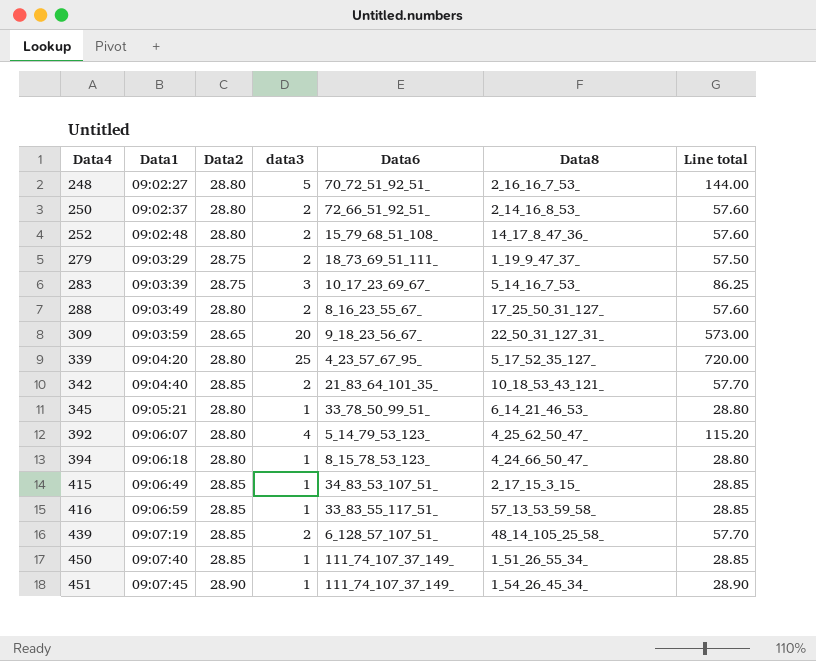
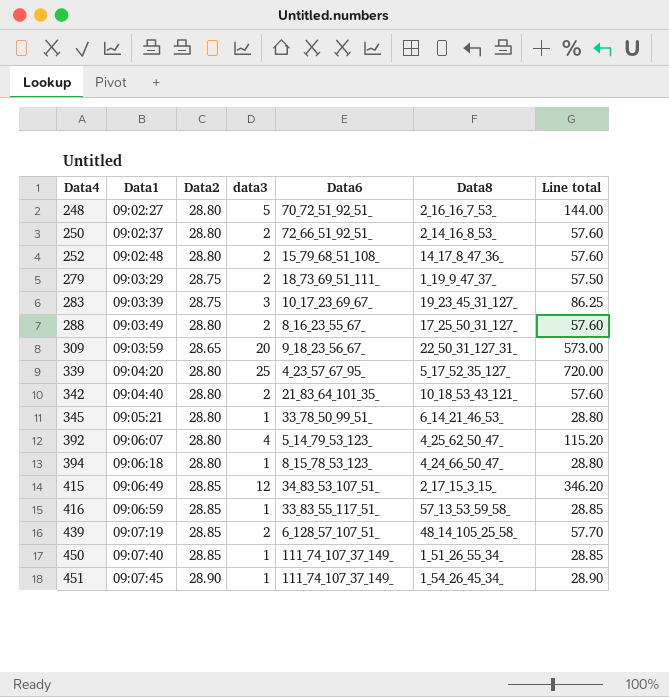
283 | Data8: 5_14_16_7_53_ -> 19_23_45_31_127_
342 | Data2: 28.85 -> 28.80
342 | Line total: 57.70 -> 57.60
415 | data3: 1 -> 12
415 | Line total: 28.85 -> 346.20

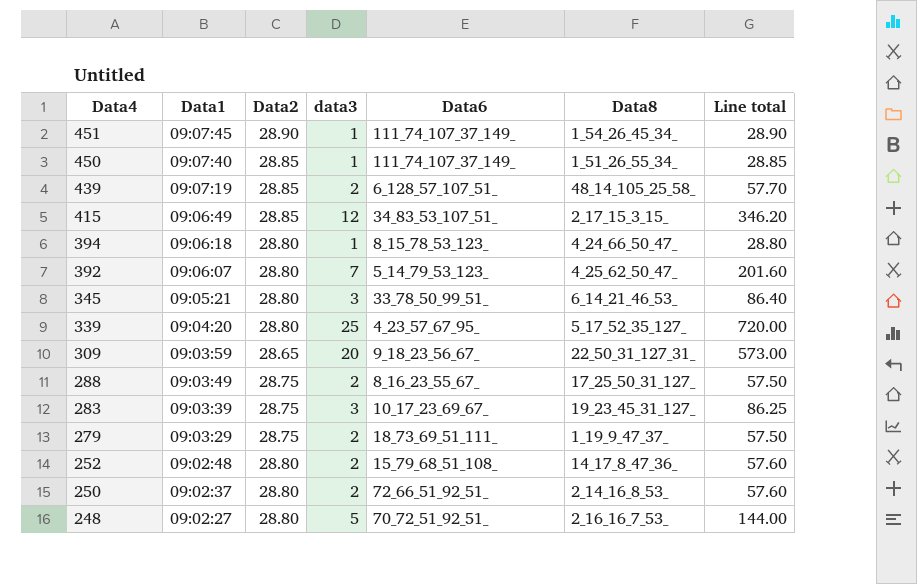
row order: Data4 ascending -> Data4 descending
row 342: 09:04:40 | 28.80 | 2 | 21_83_64_101_35_ | 10_18_53_43_121_ | 57.60 -> none
row 416: 09:06:59 | 28.85 | 1 | 33_83_55_117_51_ | 57_13_53_59_58_ | 28.85 -> none
392 | data3: 4 -> 7
392 | Line total: 115.20 -> 201.60
345 | data3: 1 -> 3
345 | Line total: 28.80 -> 86.40
288 | Data2: 28.80 -> 28.75
288 | Line total: 57.60 -> 57.50

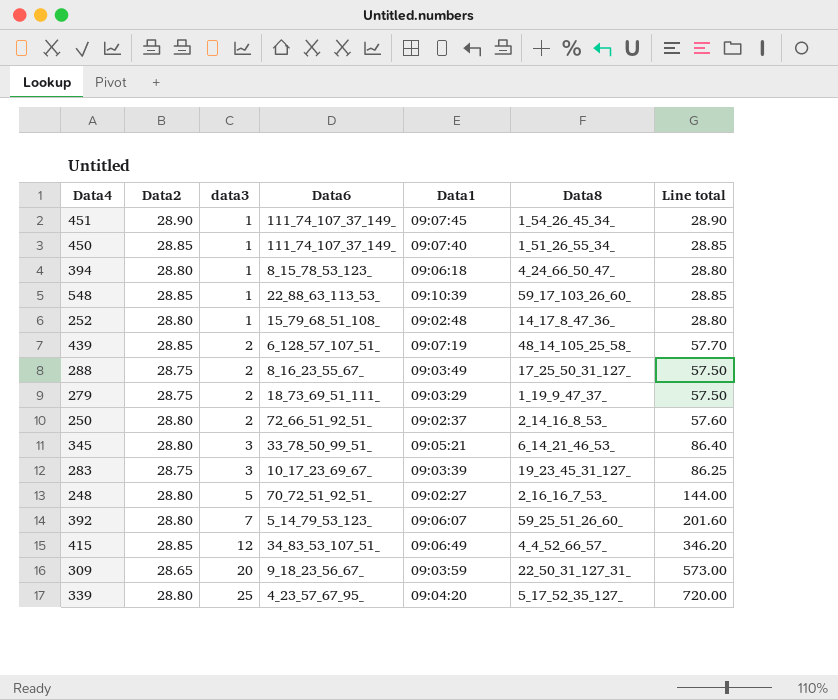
row order: Data4 descending -> data3 ascending
column Data1 | position: 2 -> 5
row 548: none -> 28.85 | 1 | 22_88_63_113_53_ | 09:10:39 | 59_17_103_26_60_ | 28.85
252 | data3: 2 -> 1
252 | Line total: 57.60 -> 28.80
392 | Data8: 4_25_62_50_47_ -> 59_25_51_26_60_
415 | Data8: 2_17_15_3_15_ -> 4_4_52_66_57_

